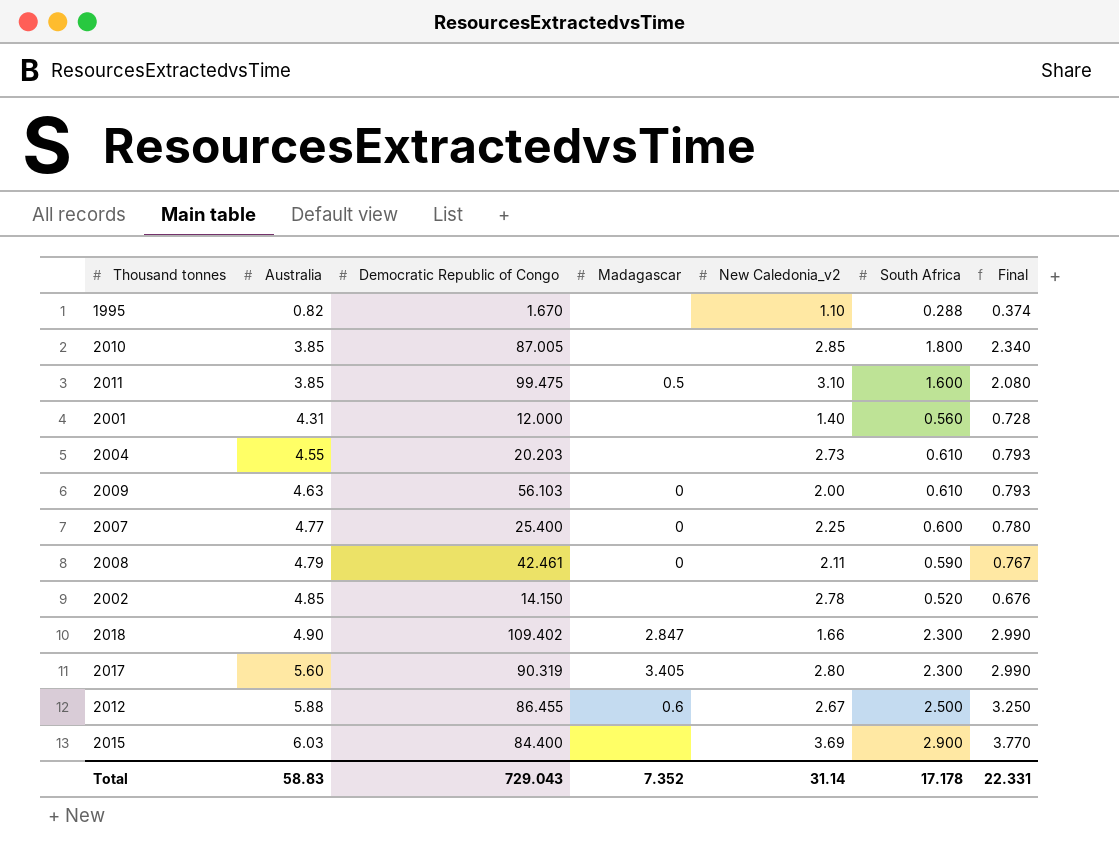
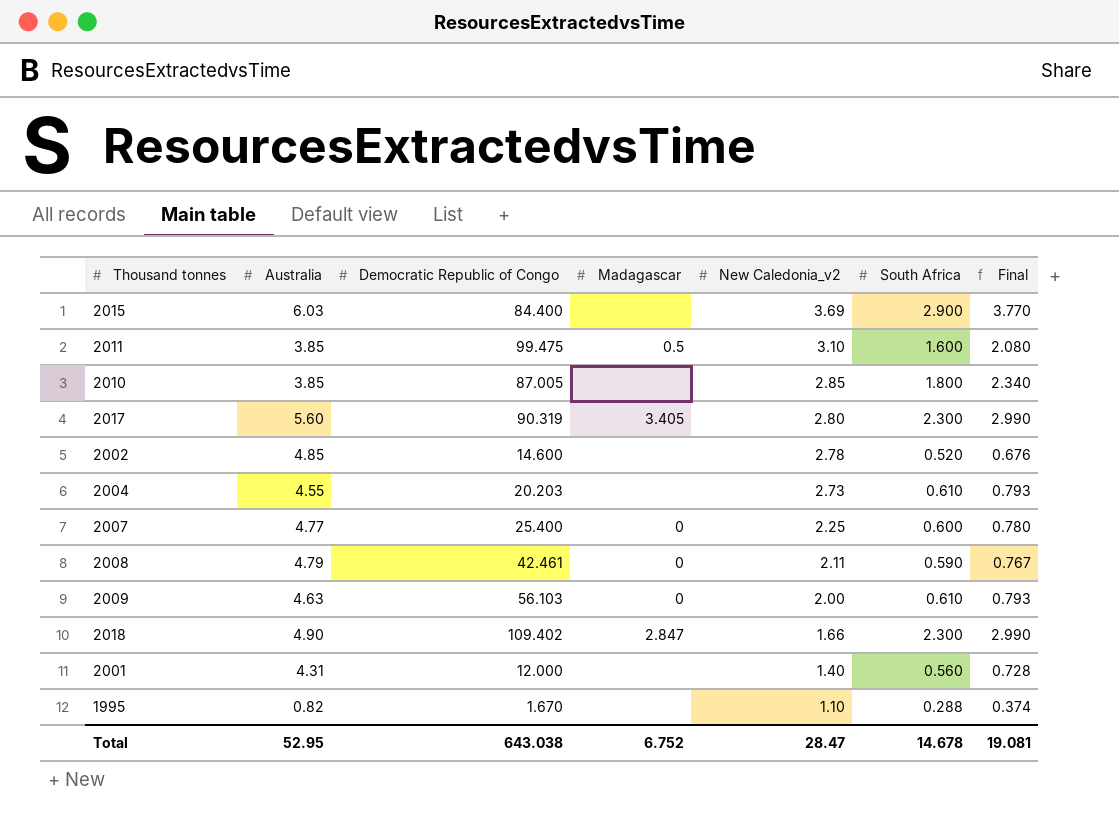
row order: Australia ascending -> New Caledonia_v2 descending
row 2012: 5.88 | 86.455 | 0.6 | 2.67 | 2.500 | 3.250 -> none
2002 | Democratic Republic of Congo: 14.150 -> 14.600
Total | Australia: 58.83 -> 52.95
Total | Democratic Republic of Congo: 729.043 -> 643.038
Total | Madagascar: 7.352 -> 6.752
Total | New Caledonia_v2: 31.14 -> 28.47
Total | South Africa: 17.178 -> 14.678
Total | Final: 22.331 -> 19.081

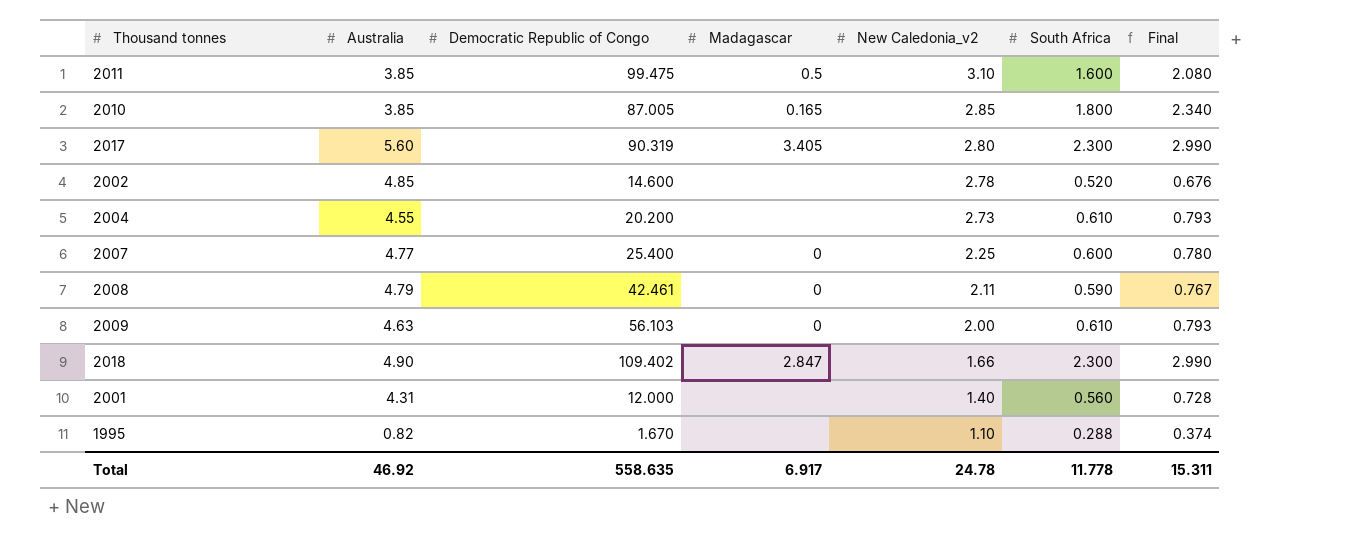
row 2015: 6.03 | 84.400 | none | 3.69 | 2.900 | 3.770 -> none
2010 | Madagascar: none -> 0.165
2004 | Democratic Republic of Congo: 20.203 -> 20.200
Total | Australia: 52.95 -> 46.92
Total | Democratic Republic of Congo: 643.038 -> 558.635
Total | Madagascar: 6.752 -> 6.917
Total | New Caledonia_v2: 28.47 -> 24.78
Total | South Africa: 14.678 -> 11.778
Total | Final: 19.081 -> 15.311

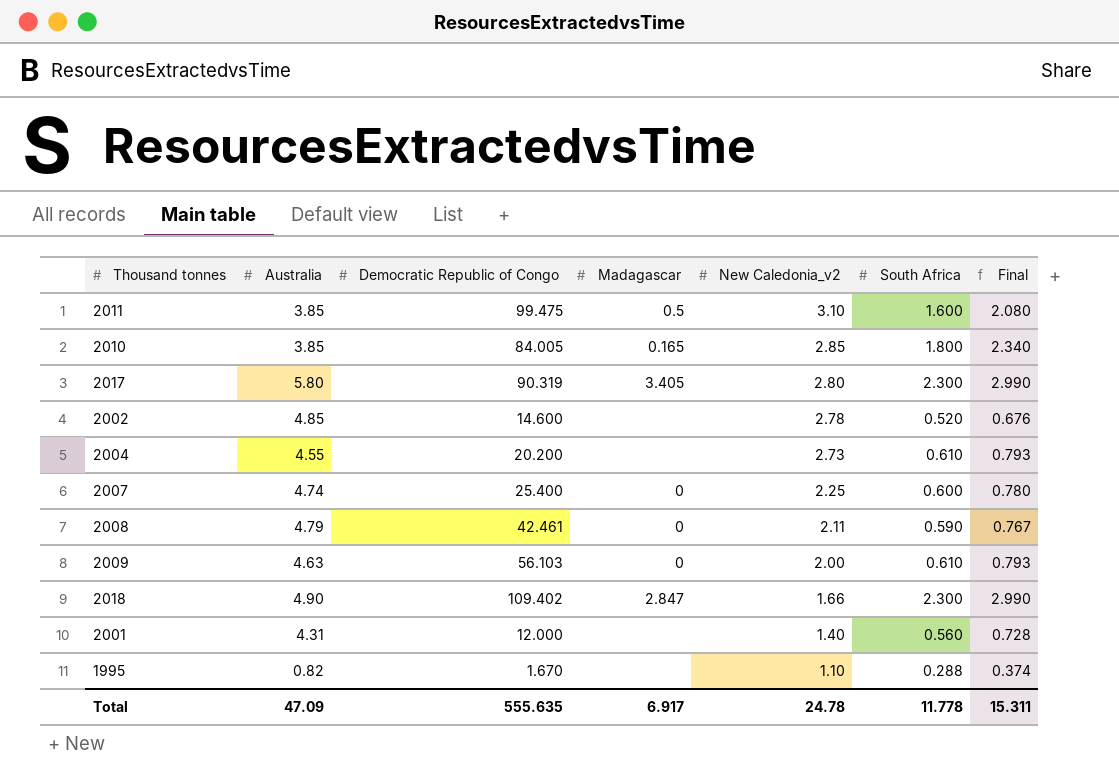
2010 | Democratic Republic of Congo: 87.005 -> 84.005
2017 | Australia: 5.60 -> 5.80
2007 | Australia: 4.77 -> 4.74
Total | Australia: 46.92 -> 47.09
Total | Democratic Republic of Congo: 558.635 -> 555.635

